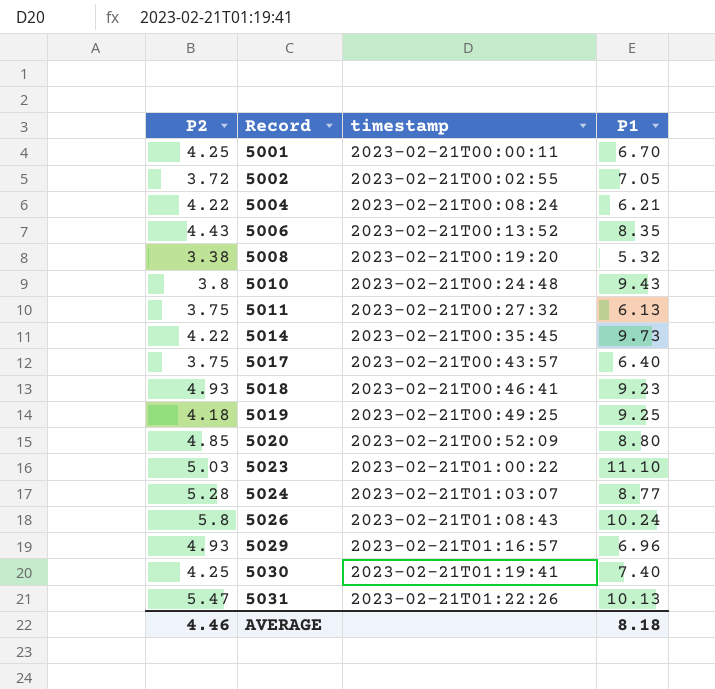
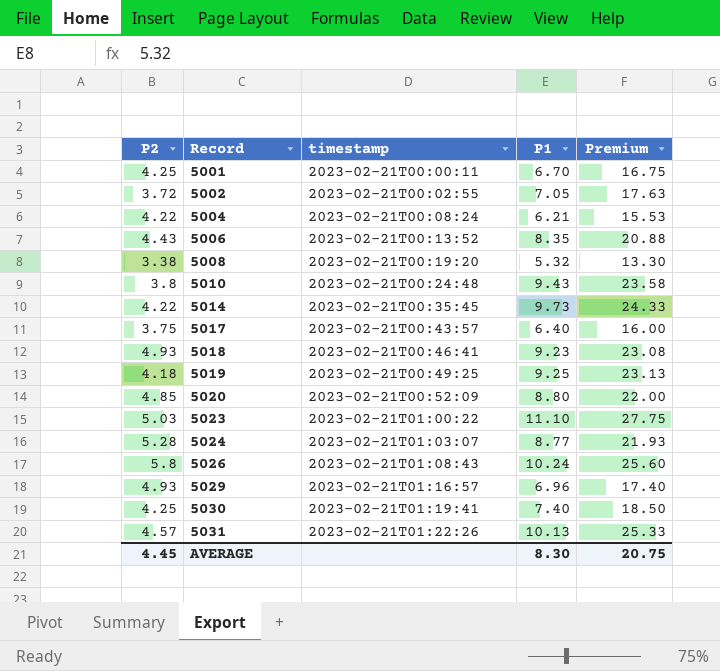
column Premium | formula: none -> [P1] * 2.5
row 5011: 3.75 | 2023-02-21T00:27:32 | 6.13 -> none
5031 | P2: 5.47 -> 4.57
AVERAGE | P2: 4.46 -> 4.45
AVERAGE | P1: 8.18 -> 8.30

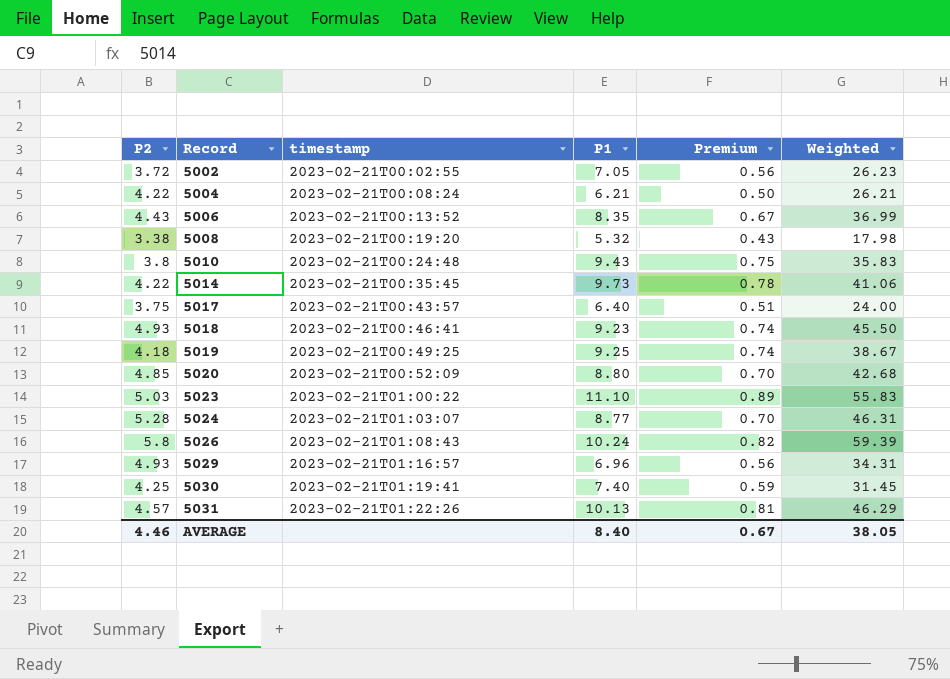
column Premium | formula: [P1] * 2.5 -> [P1] * 0.08
column Weighted | formula: none -> [P2] * [P1]
row 5001: 4.25 | 2023-02-21T00:00:11 | 6.70 | 16.75 -> none
AVERAGE | P2: 4.45 -> 4.46
AVERAGE | P1: 8.30 -> 8.40
AVERAGE | Premium: 20.75 -> 0.67

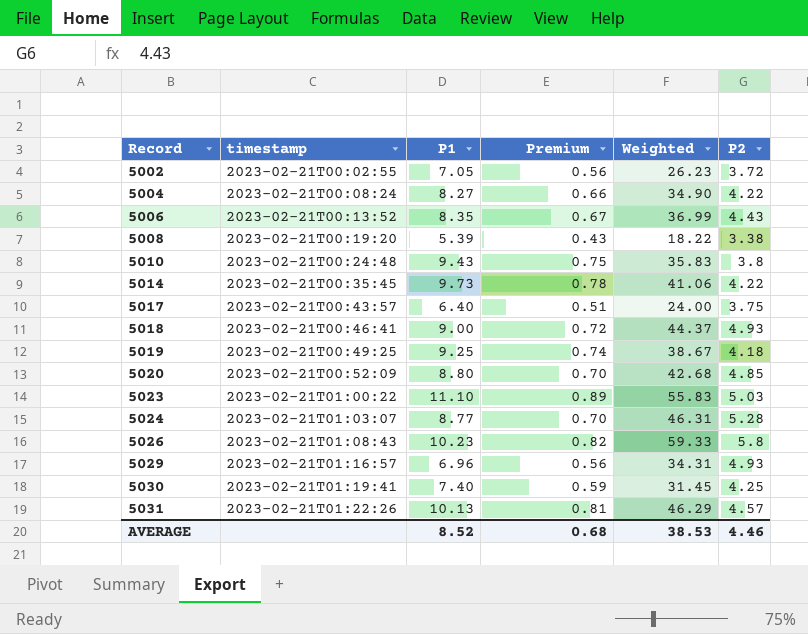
column P2 | position: 1 -> 6
5004 | P1: 6.21 -> 8.27
5004 | Premium: 0.50 -> 0.66
5004 | Weighted: 26.21 -> 34.90
5008 | P1: 5.32 -> 5.39
5008 | Weighted: 17.98 -> 18.22
5018 | P1: 9.23 -> 9.00
5018 | Premium: 0.74 -> 0.72
5018 | Weighted: 45.50 -> 44.37
5026 | P1: 10.24 -> 10.23
5026 | Weighted: 59.39 -> 59.33
AVERAGE | P1: 8.40 -> 8.52
AVERAGE | Premium: 0.67 -> 0.68
AVERAGE | Weighted: 38.05 -> 38.53

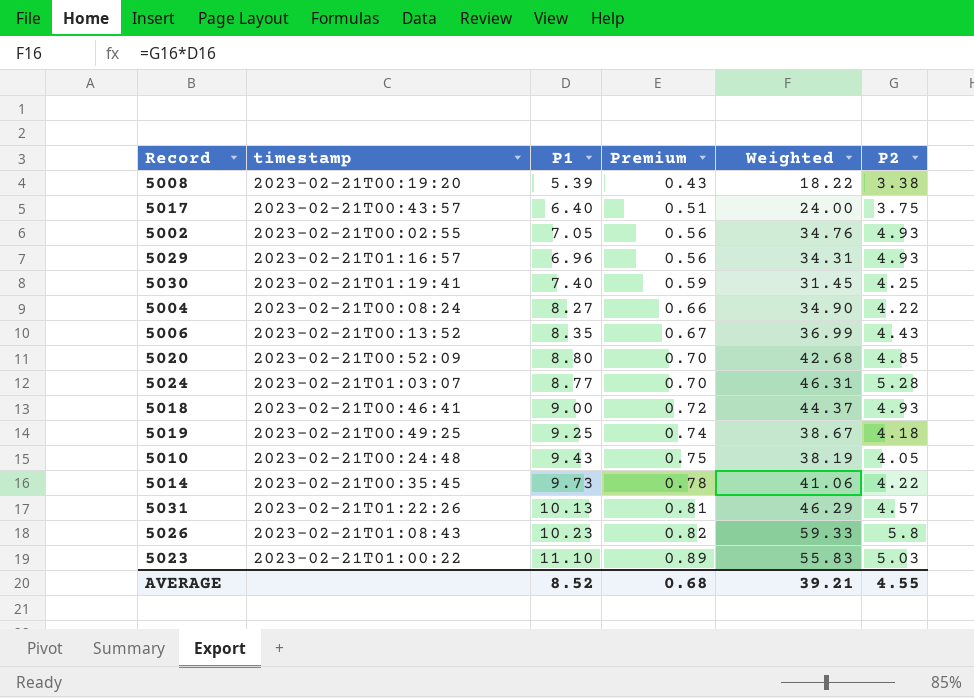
row order: Record ascending -> Premium ascending
5002 | Weighted: 26.23 -> 34.76
5002 | P2: 3.72 -> 4.93
5010 | Weighted: 35.83 -> 38.19
5010 | P2: 3.8 -> 4.05
AVERAGE | Weighted: 38.53 -> 39.21
AVERAGE | P2: 4.46 -> 4.55

